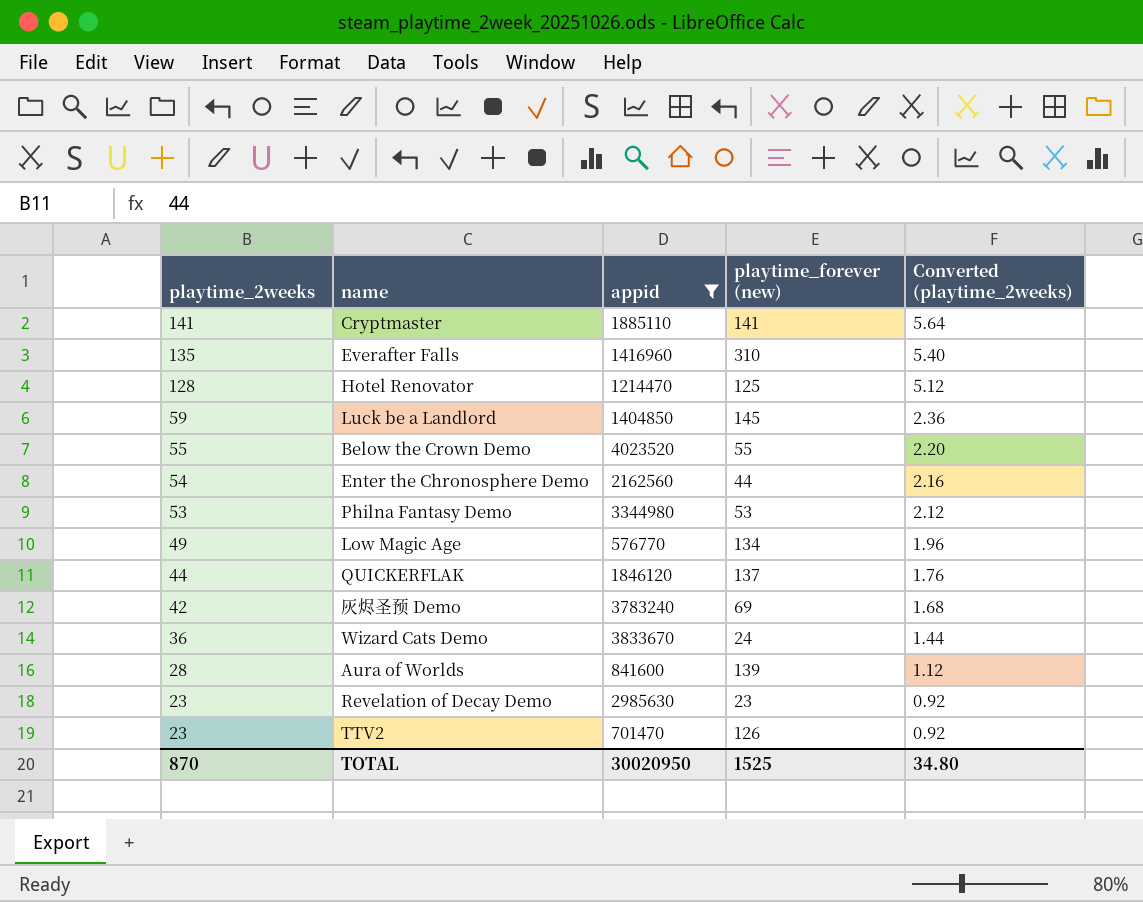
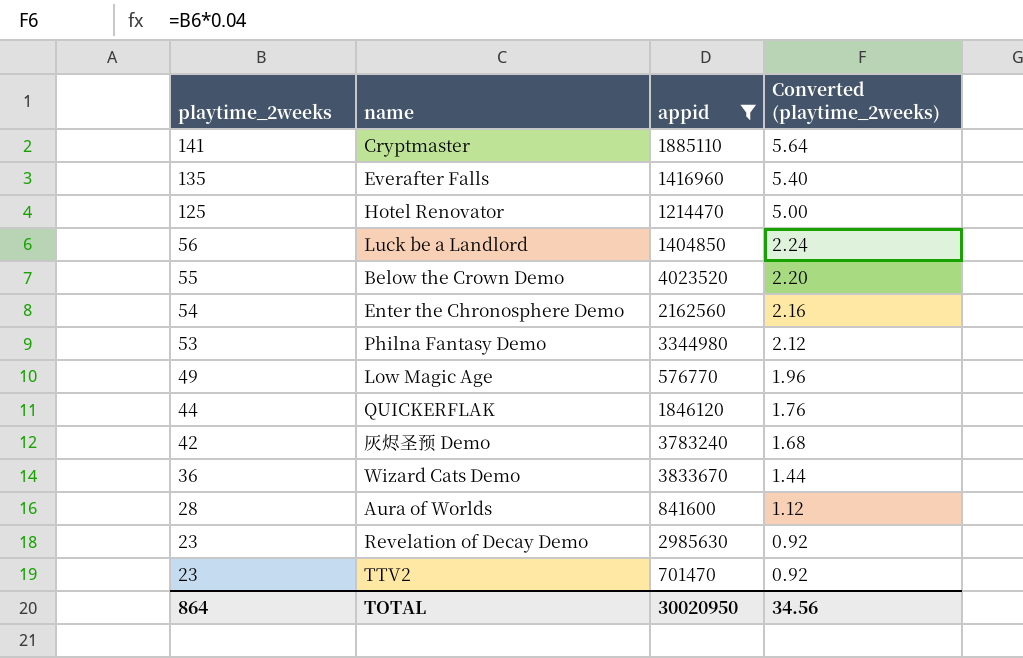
column playtime_forever (new) | position: 4 -> none
Hotel Renovator | playtime_2weeks: 128 -> 125
Hotel Renovator | Converted (playtime_2weeks): 5.12 -> 5.00
Luck be a Landlord | playtime_2weeks: 59 -> 56
Luck be a Landlord | Converted (playtime_2weeks): 2.36 -> 2.24
TOTAL | playtime_2weeks: 870 -> 864
TOTAL | Converted (playtime_2weeks): 34.80 -> 34.56

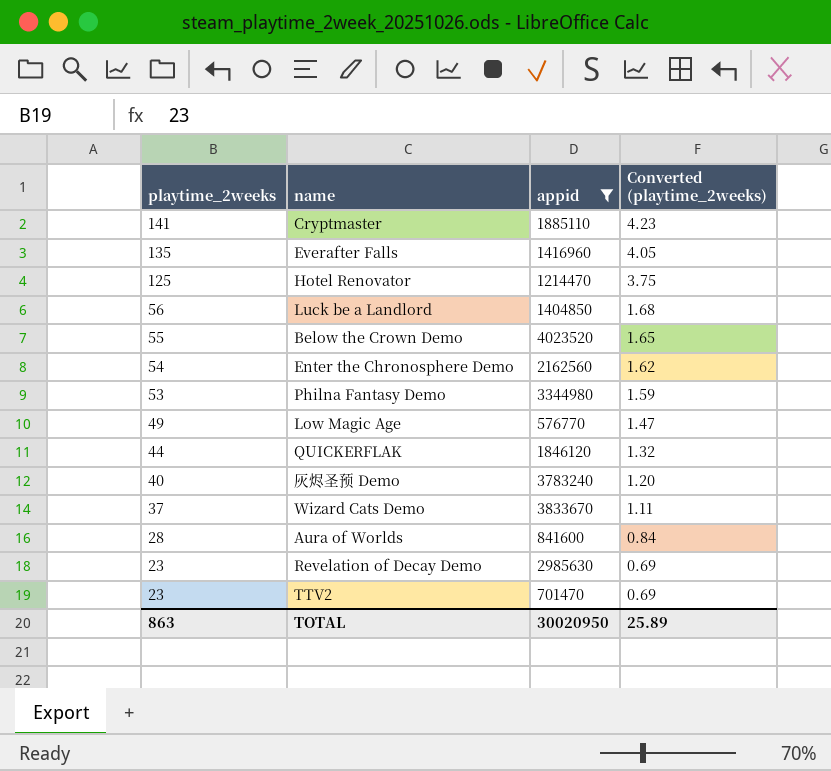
column Converted (playtime_2weeks) | formula: [playtime_2weeks] * 0.04 -> [playtime_2weeks] * 0.03
灰烬圣预 Demo | playtime_2weeks: 42 -> 40
Wizard Cats Demo | playtime_2weeks: 36 -> 37
TOTAL | playtime_2weeks: 864 -> 863
TOTAL | Converted (playtime_2weeks): 34.56 -> 25.89

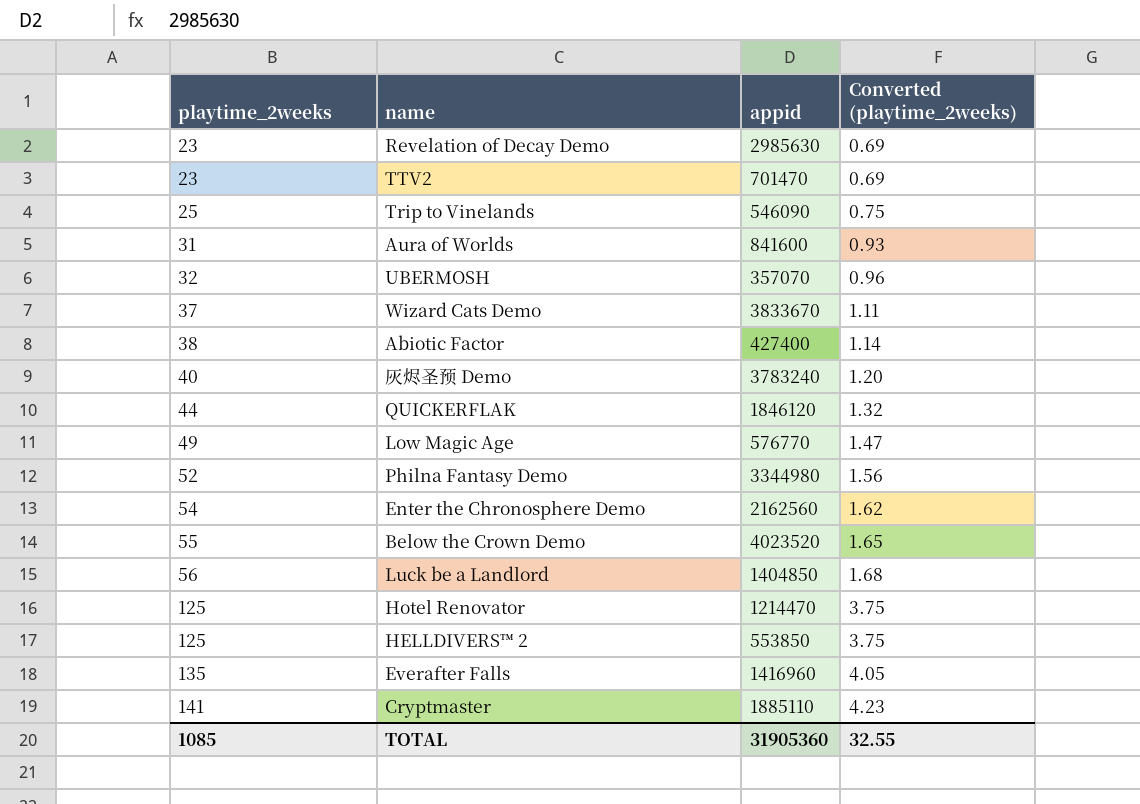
filter: appid >= 576770 -> none
row order: playtime_2weeks descending -> playtime_2weeks ascending
Aura of Worlds | playtime_2weeks: 28 -> 31
Aura of Worlds | Converted (playtime_2weeks): 0.84 -> 0.93
Philna Fantasy Demo | playtime_2weeks: 53 -> 52
Philna Fantasy Demo | Converted (playtime_2weeks): 1.59 -> 1.56
TOTAL | playtime_2weeks: 863 -> 1085
TOTAL | appid: 30020950 -> 31905360
TOTAL | Converted (playtime_2weeks): 25.89 -> 32.55

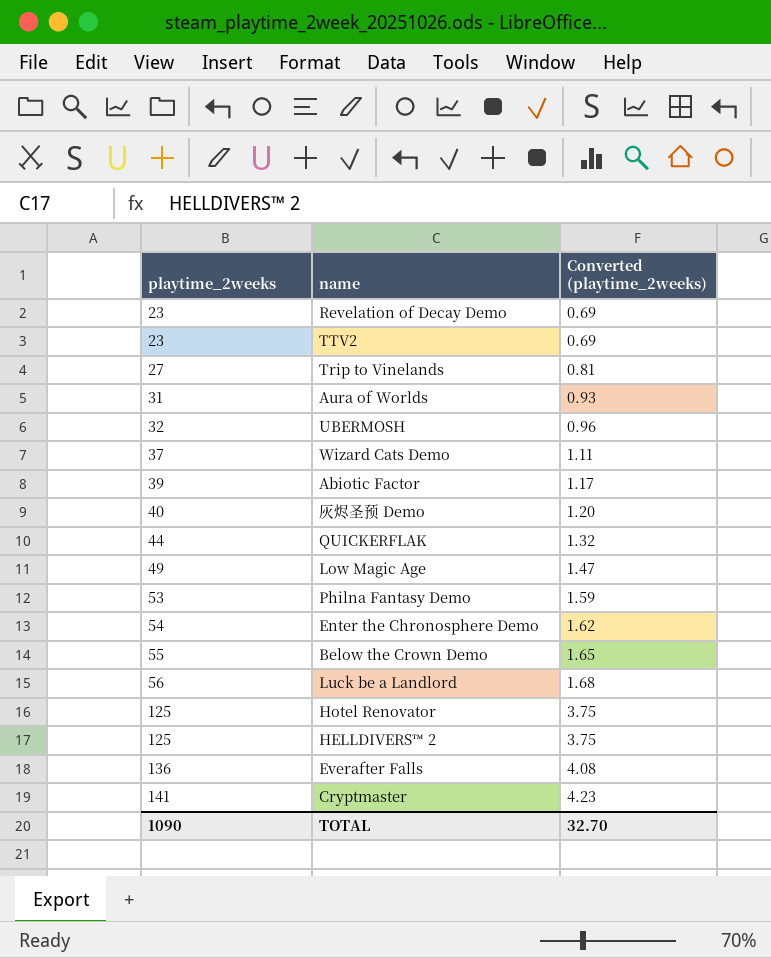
column appid | position: 3 -> none
Trip to Vinelands | playtime_2weeks: 25 -> 27
Trip to Vinelands | Converted (playtime_2weeks): 0.75 -> 0.81
Abiotic Factor | playtime_2weeks: 38 -> 39
Abiotic Factor | Converted (playtime_2weeks): 1.14 -> 1.17
Philna Fantasy Demo | playtime_2weeks: 52 -> 53
Philna Fantasy Demo | Converted (playtime_2weeks): 1.56 -> 1.59
Everafter Falls | playtime_2weeks: 135 -> 136
Everafter Falls | Converted (playtime_2weeks): 4.05 -> 4.08
TOTAL | playtime_2weeks: 1085 -> 1090
TOTAL | Converted (playtime_2weeks): 32.55 -> 32.70

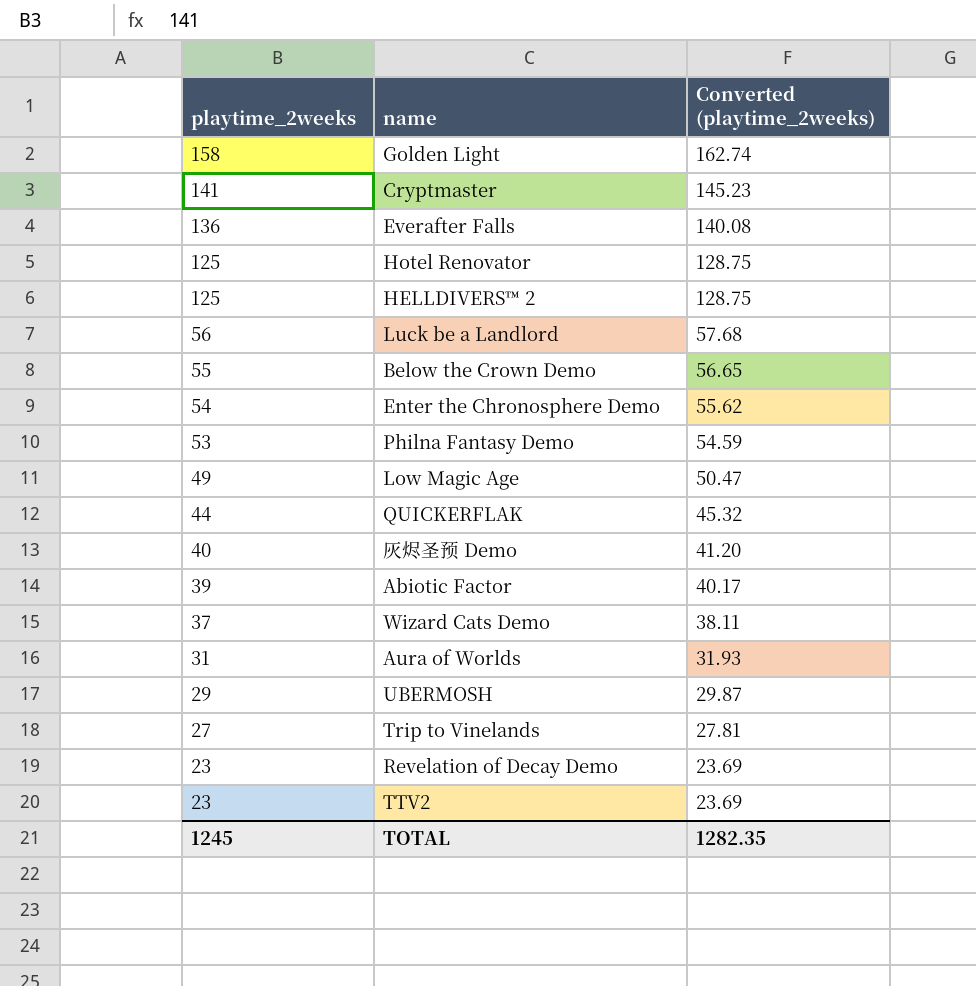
row order: playtime_2weeks ascending -> playtime_2weeks descending
column Converted (playtime_2weeks) | formula: [playtime_2weeks] * 0.03 -> [playtime_2weeks] * 1.03
row Golden Light: none -> 158 | 162.74
UBERMOSH | playtime_2weeks: 32 -> 29
TOTAL | playtime_2weeks: 1090 -> 1245
TOTAL | Converted (playtime_2weeks): 32.70 -> 1282.35

